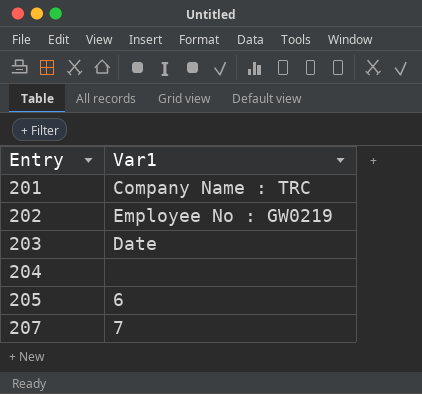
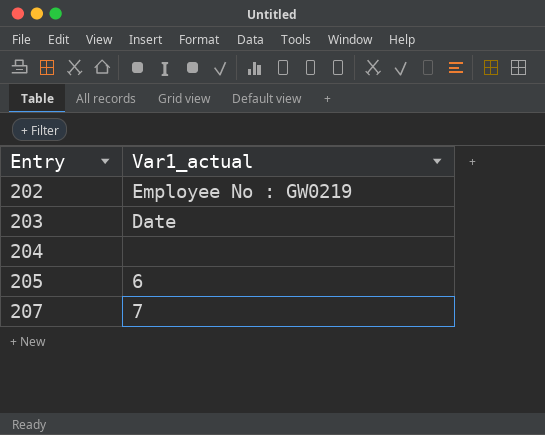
column name: Var1 -> Var1_actual
row 201: Company Name : TRC -> none

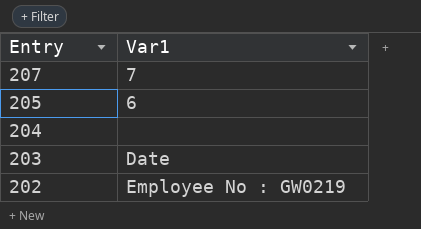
row order: Entry ascending -> Entry descending
column name: Var1_actual -> Var1

